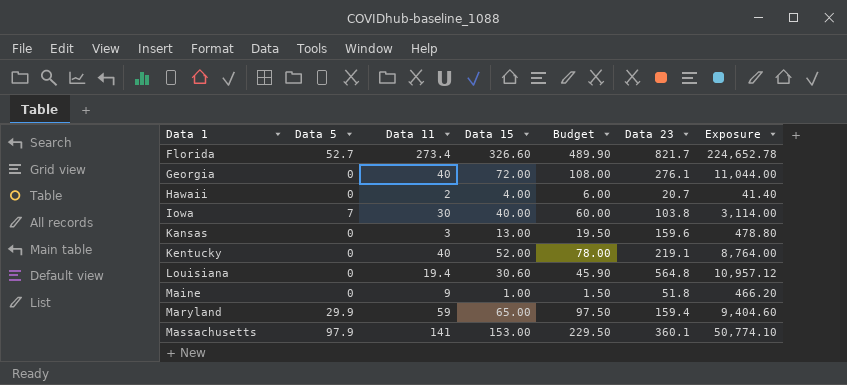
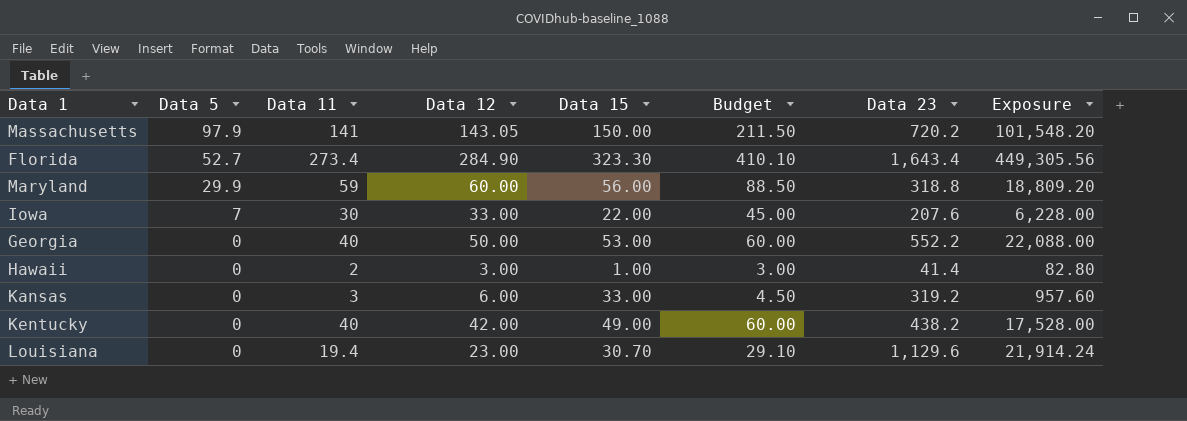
row order: Data 1 ascending -> Data 5 descending
column Data 12 | position: none -> 4
column Budget | formula: [Data 15] * 1.5 -> [Data 11] * 1.5
row Maine: 0 | 9 | 1.00 | 1.50 | 51.8 | 466.20 -> none
Massachusetts | Data 15: 153.00 -> 150.00
Massachusetts | Data 23: 360.1 -> 720.2
Massachusetts | Exposure: 50,774.10 -> 101,548.20
Florida | Data 15: 326.60 -> 323.30
Florida | Data 23: 821.7 -> 1,643.4
Florida | Exposure: 224,652.78 -> 449,305.56
Maryland | Data 15: 65.00 -> 56.00
Maryland | Data 23: 159.4 -> 318.8
Maryland | Exposure: 9,404.60 -> 18,809.20
Iowa | Data 15: 40.00 -> 22.00
Iowa | Data 23: 103.8 -> 207.6
Iowa | Exposure: 3,114.00 -> 6,228.00
Georgia | Data 15: 72.00 -> 53.00
Georgia | Data 23: 276.1 -> 552.2
Georgia | Exposure: 11,044.00 -> 22,088.00
Hawaii | Data 15: 4.00 -> 1.00
Hawaii | Data 23: 20.7 -> 41.4
Hawaii | Exposure: 41.40 -> 82.80
Kansas | Data 15: 13.00 -> 33.00
Kansas | Data 23: 159.6 -> 319.2
Kansas | Exposure: 478.80 -> 957.60
Kentucky | Data 15: 52.00 -> 49.00
Kentucky | Data 23: 219.1 -> 438.2
Kentucky | Exposure: 8,764.00 -> 17,528.00
Louisiana | Data 15: 30.60 -> 30.70
Louisiana | Data 23: 564.8 -> 1,129.6
Louisiana | Exposure: 10,957.12 -> 21,914.24

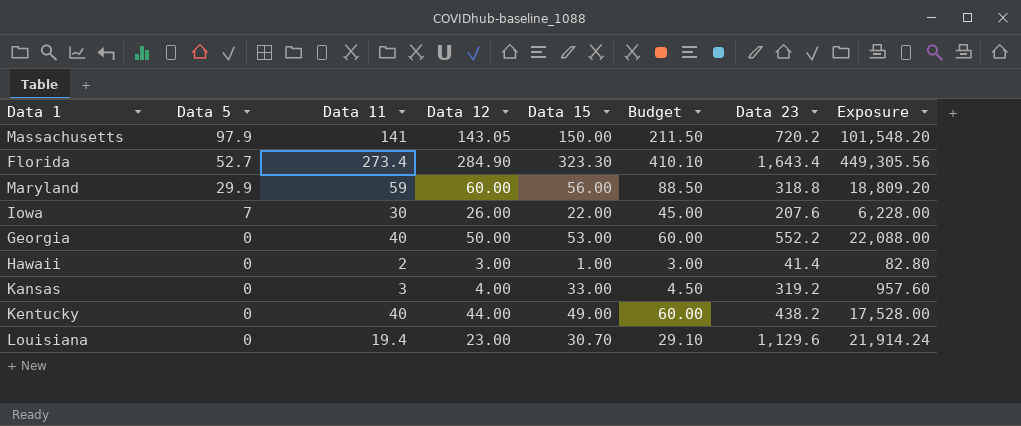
Iowa | Data 12: 33.00 -> 26.00
Kansas | Data 12: 6.00 -> 4.00
Kentucky | Data 12: 42.00 -> 44.00

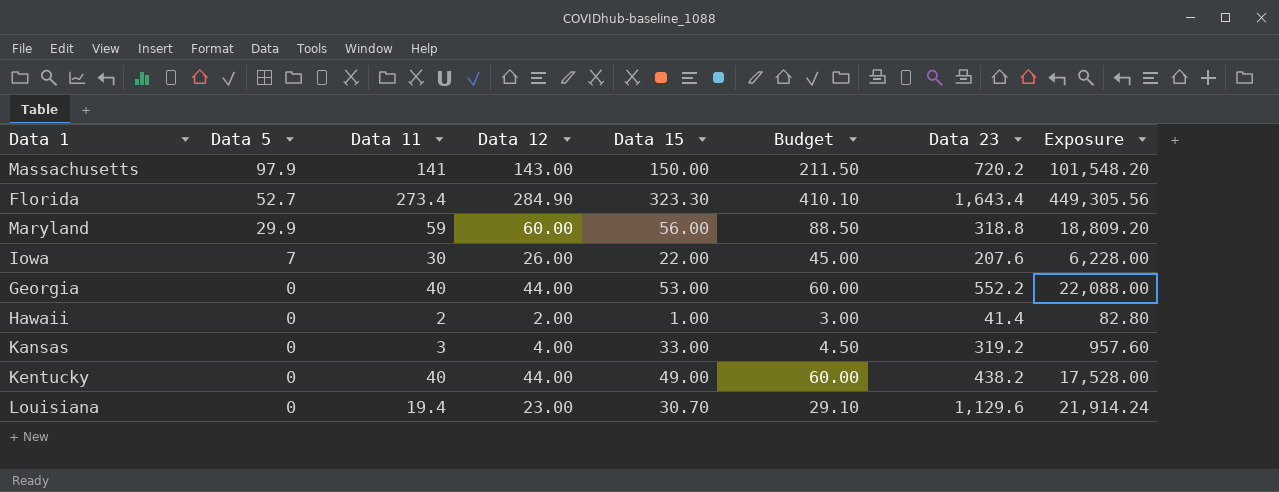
Massachusetts | Data 12: 143.05 -> 143.00
Georgia | Data 12: 50.00 -> 44.00
Hawaii | Data 12: 3.00 -> 2.00

